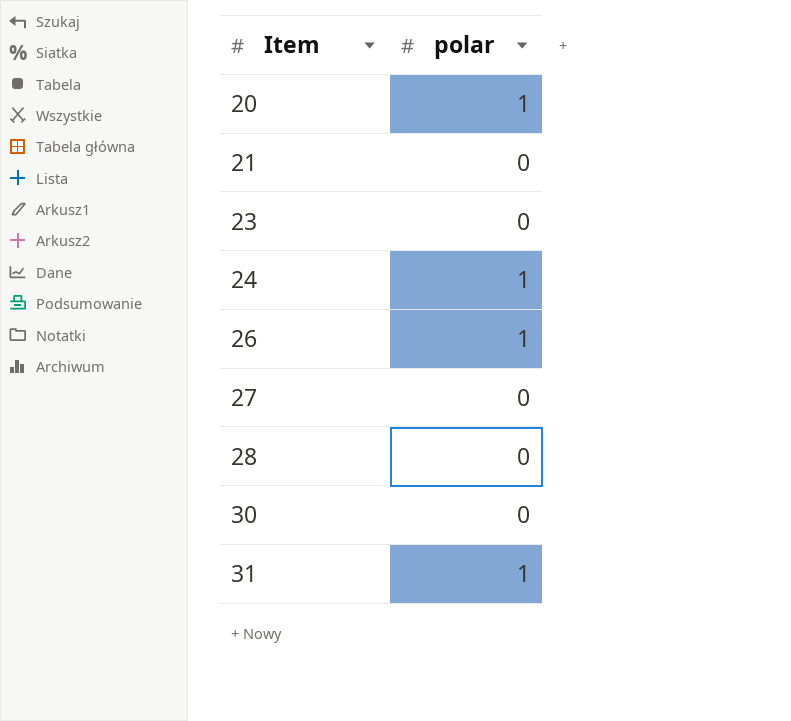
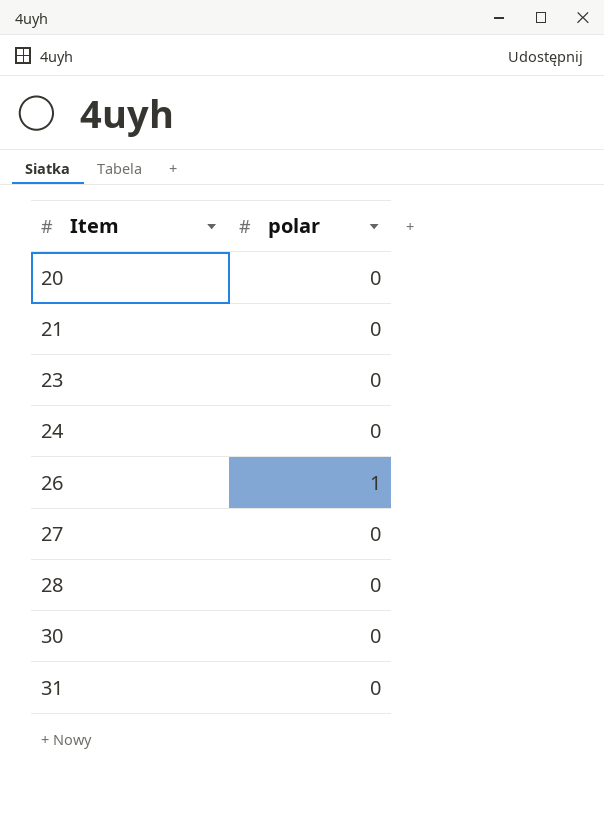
20 | polar: 1 -> 0
24 | polar: 1 -> 0
31 | polar: 1 -> 0

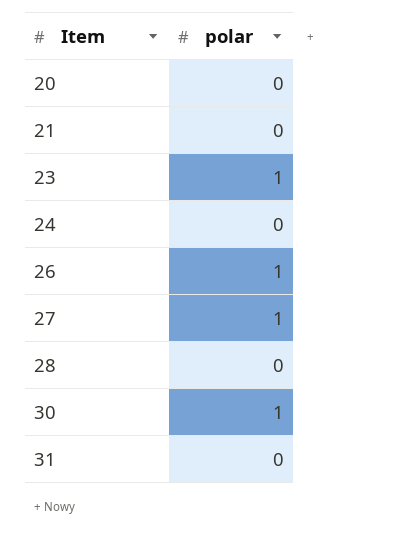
23 | polar: 0 -> 1
27 | polar: 0 -> 1
30 | polar: 0 -> 1

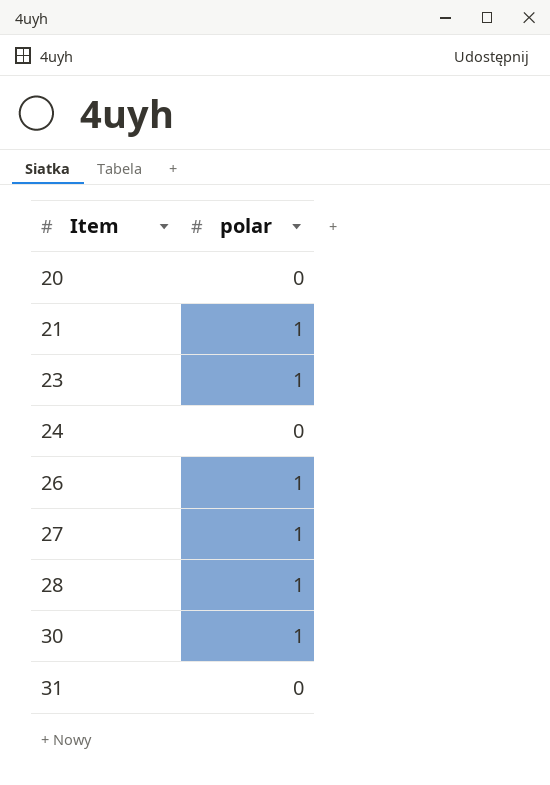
21 | polar: 0 -> 1
28 | polar: 0 -> 1

